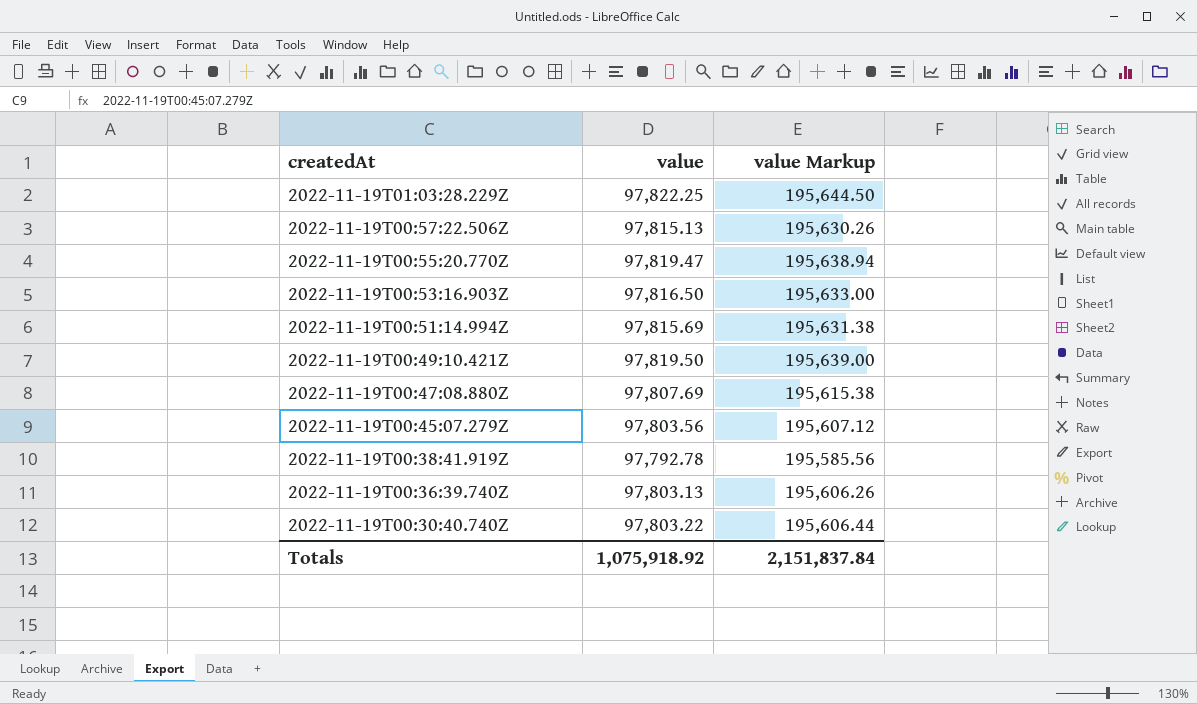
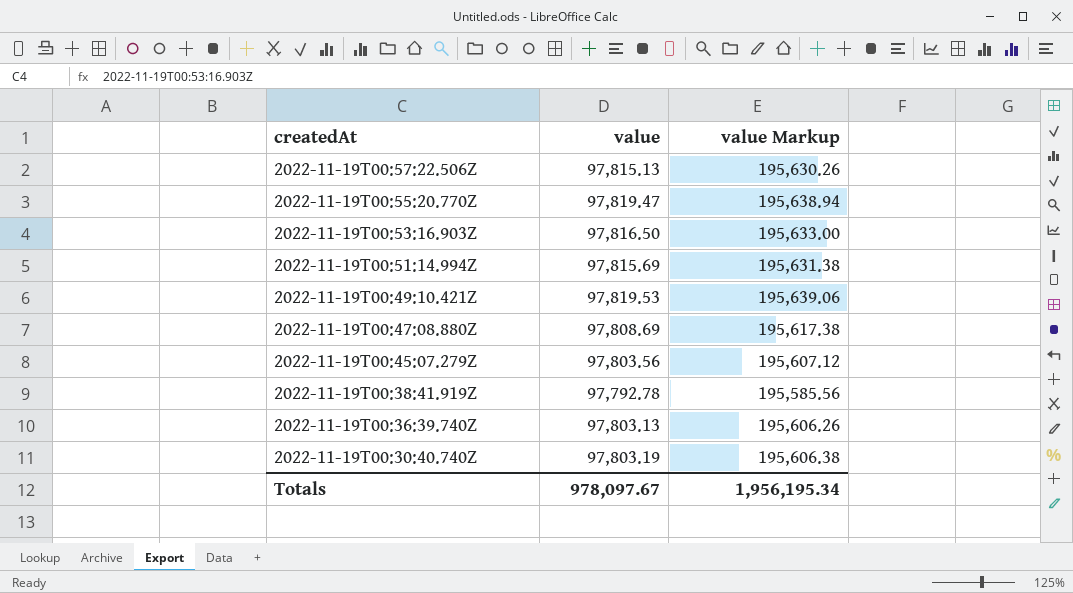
row 2022-11-19T01:03:28.229Z: 97,822.25 | 195,644.50 -> none
2022-11-19T00:49:10.421Z | value: 97,819.50 -> 97,819.53
2022-11-19T00:49:10.421Z | value Markup: 195,639.00 -> 195,639.06
2022-11-19T00:47:08.880Z | value: 97,807.69 -> 97,808.69
2022-11-19T00:47:08.880Z | value Markup: 195,615.38 -> 195,617.38
2022-11-19T00:30:40.740Z | value: 97,803.22 -> 97,803.19
2022-11-19T00:30:40.740Z | value Markup: 195,606.44 -> 195,606.38
Totals | value: 1,075,918.92 -> 978,097.67
Totals | value Markup: 2,151,837.84 -> 1,956,195.34

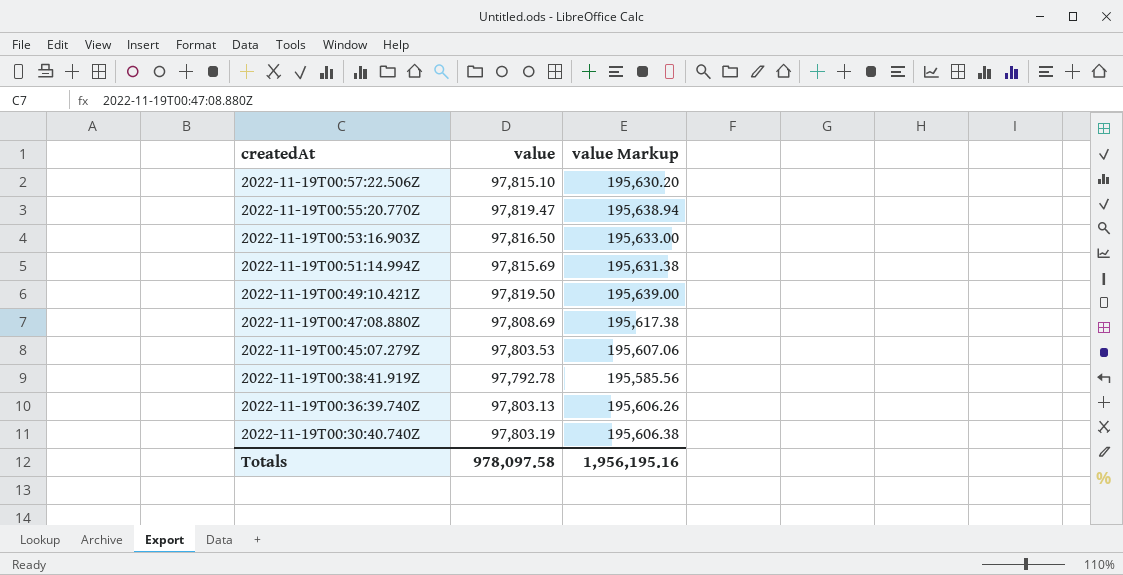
2022-11-19T00:57:22.506Z | value: 97,815.13 -> 97,815.10
2022-11-19T00:57:22.506Z | value Markup: 195,630.26 -> 195,630.20
2022-11-19T00:49:10.421Z | value: 97,819.53 -> 97,819.50
2022-11-19T00:49:10.421Z | value Markup: 195,639.06 -> 195,639.00
2022-11-19T00:45:07.279Z | value: 97,803.56 -> 97,803.53
2022-11-19T00:45:07.279Z | value Markup: 195,607.12 -> 195,607.06
Totals | value: 978,097.67 -> 978,097.58
Totals | value Markup: 1,956,195.34 -> 1,956,195.16

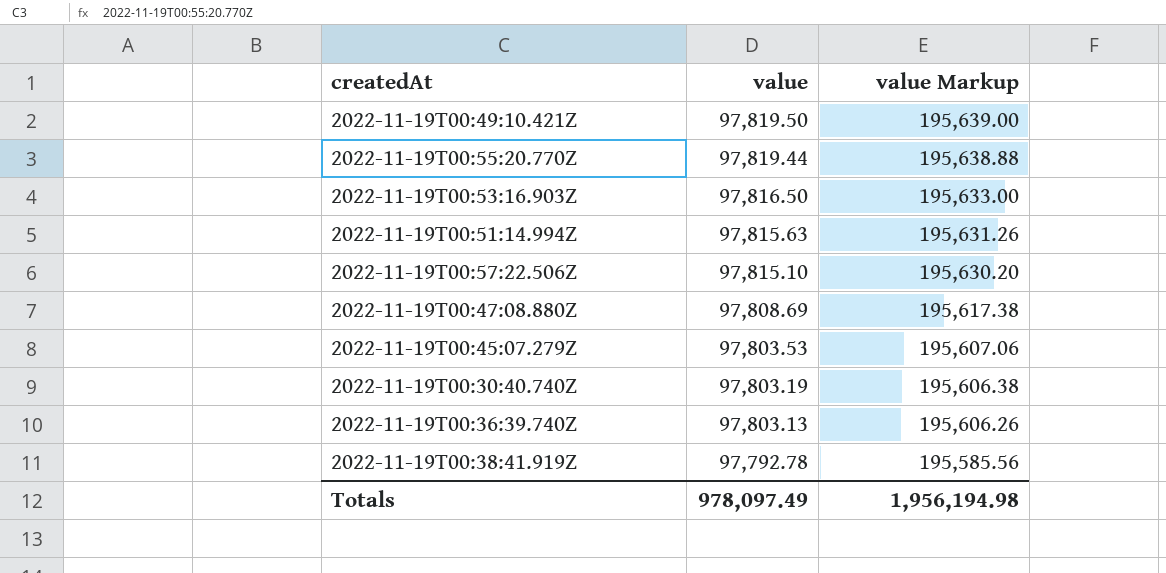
row order: createdAt descending -> value descending
2022-11-19T00:55:20.770Z | value: 97,819.47 -> 97,819.44
2022-11-19T00:55:20.770Z | value Markup: 195,638.94 -> 195,638.88
2022-11-19T00:51:14.994Z | value: 97,815.69 -> 97,815.63
2022-11-19T00:51:14.994Z | value Markup: 195,631.38 -> 195,631.26
Totals | value: 978,097.58 -> 978,097.49
Totals | value Markup: 1,956,195.16 -> 1,956,194.98

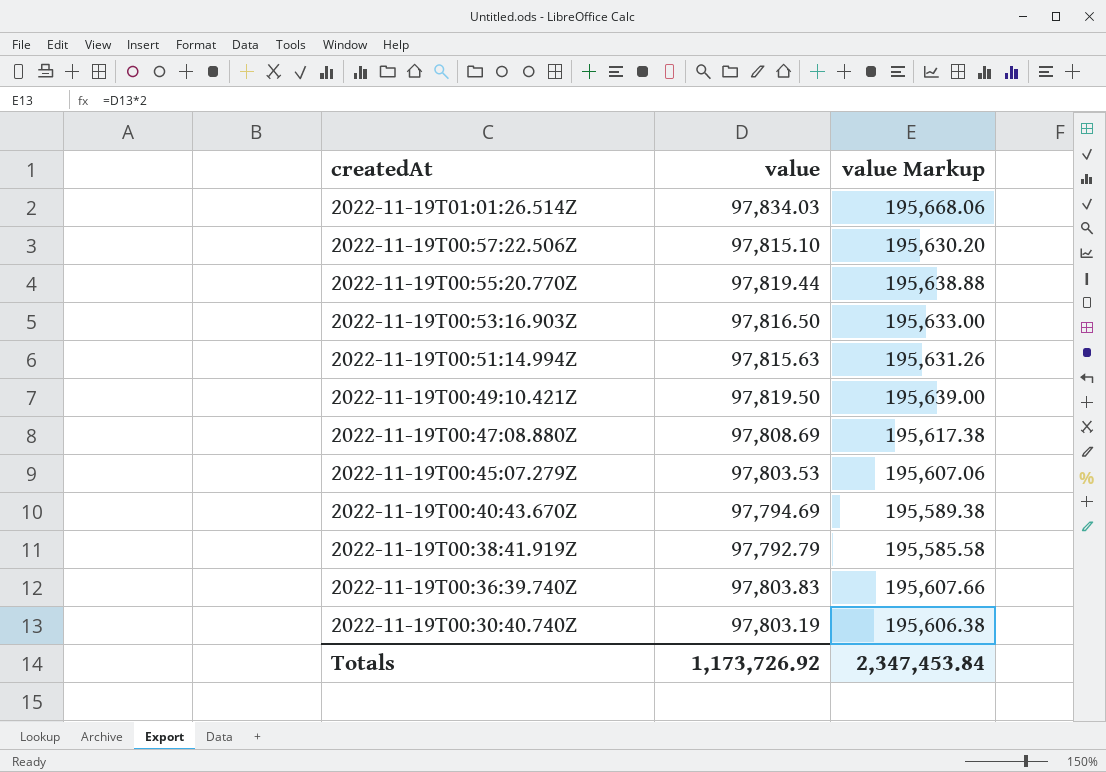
row order: value descending -> createdAt descending
row 2022-11-19T01:01:26.514Z: none -> 97,834.03 | 195,668.06
row 2022-11-19T00:40:43.670Z: none -> 97,794.69 | 195,589.38
2022-11-19T00:38:41.919Z | value: 97,792.78 -> 97,792.79
2022-11-19T00:38:41.919Z | value Markup: 195,585.56 -> 195,585.58
2022-11-19T00:36:39.740Z | value: 97,803.13 -> 97,803.83
2022-11-19T00:36:39.740Z | value Markup: 195,606.26 -> 195,607.66
Totals | value: 978,097.49 -> 1,173,726.92
Totals | value Markup: 1,956,194.98 -> 2,347,453.84

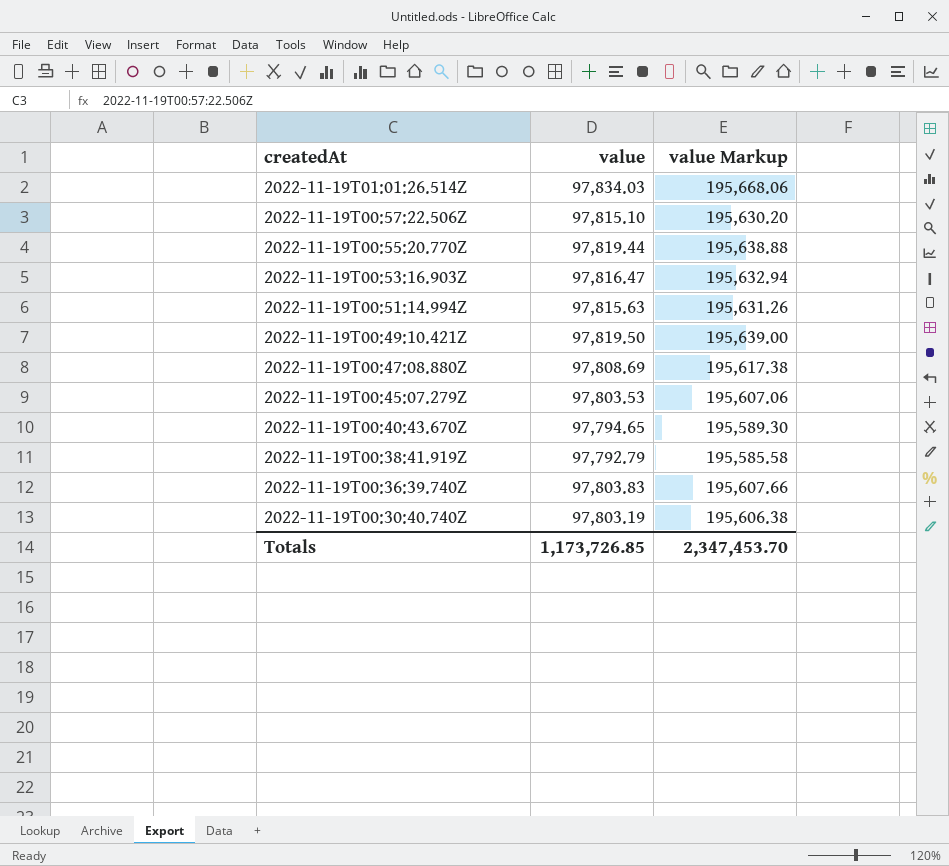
2022-11-19T00:53:16.903Z | value: 97,816.50 -> 97,816.47
2022-11-19T00:53:16.903Z | value Markup: 195,633.00 -> 195,632.94
2022-11-19T00:40:43.670Z | value: 97,794.69 -> 97,794.65
2022-11-19T00:40:43.670Z | value Markup: 195,589.38 -> 195,589.30
Totals | value: 1,173,726.92 -> 1,173,726.85
Totals | value Markup: 2,347,453.84 -> 2,347,453.70

